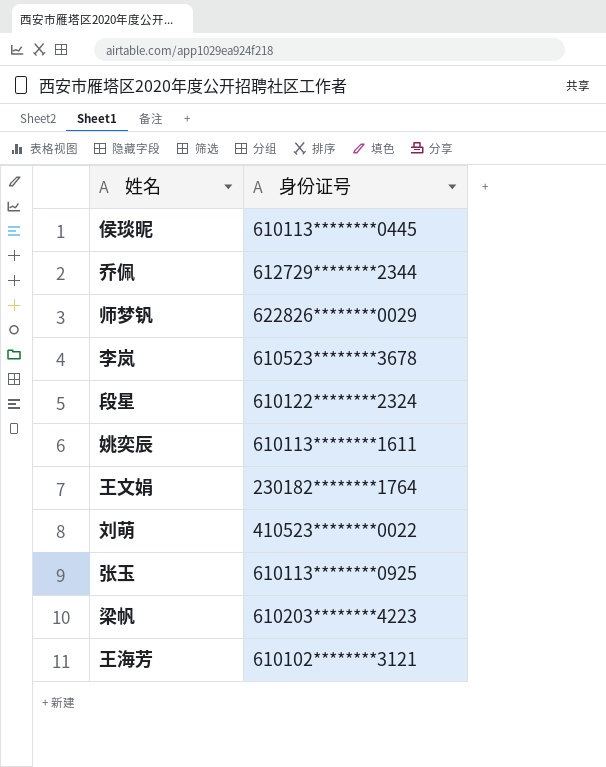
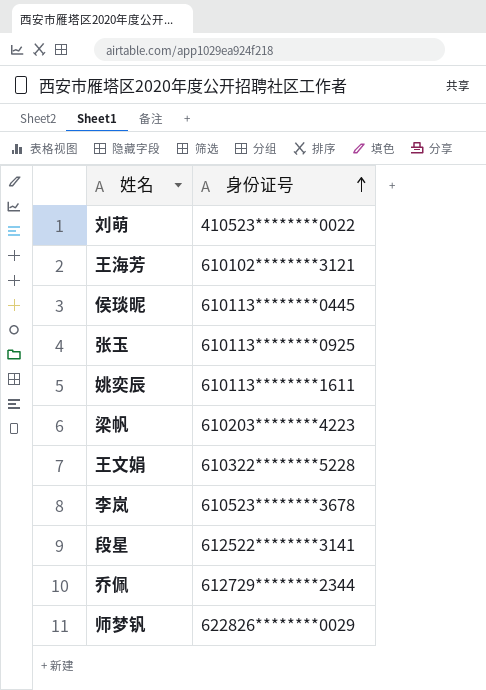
row order: none -> 身份证号 ascending
王文娟 | 身份证号: 230182********1764 -> 610322********5228
段星 | 身份证号: 610122********2324 -> 612522********3141

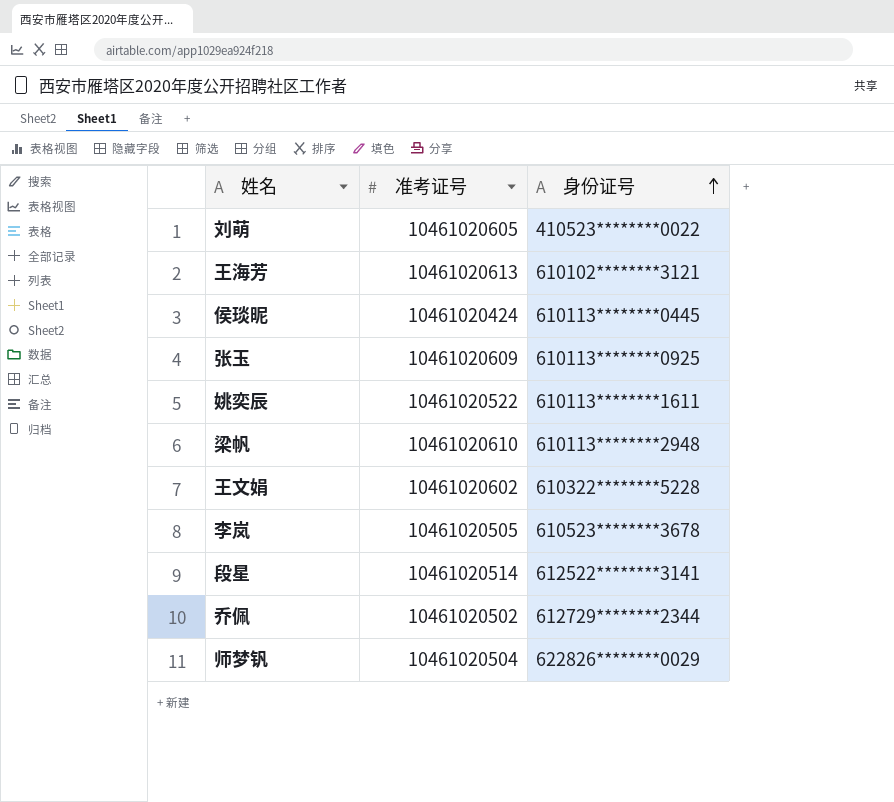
column 准考证号 | position: none -> 2
梁帆 | 身份证号: 610203********4223 -> 610113********2948

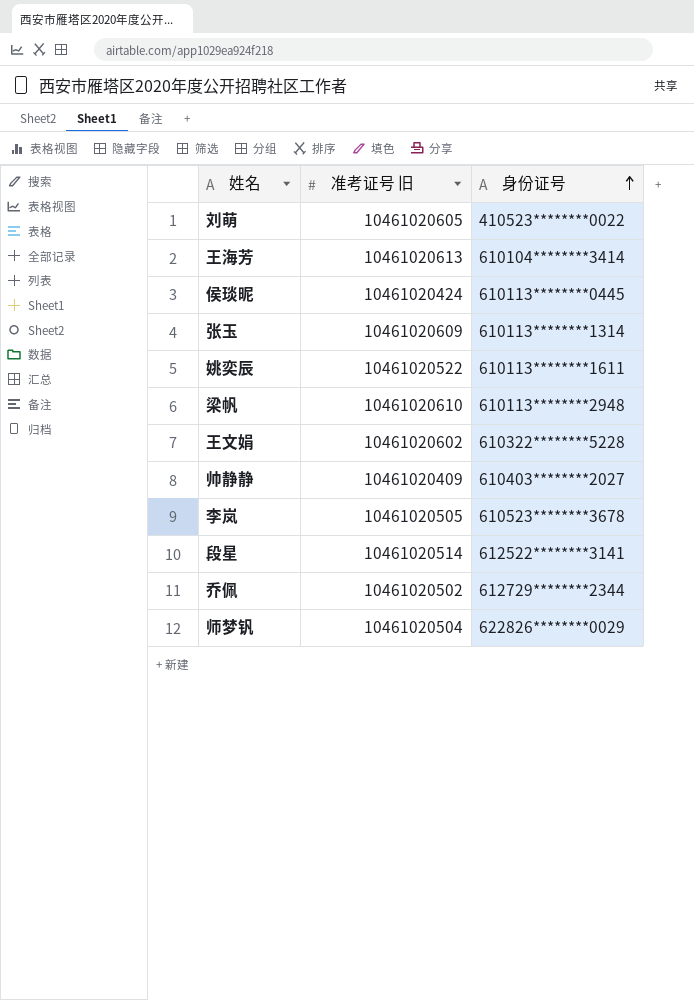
column name: 准考证号 -> 准考证号 旧
王海芳 | 身份证号: 610102********3121 -> 610104********3414
张玉 | 身份证号: 610113********0925 -> 610113********1314
row 帅静静: none -> 10461020409 | 610403********2027

